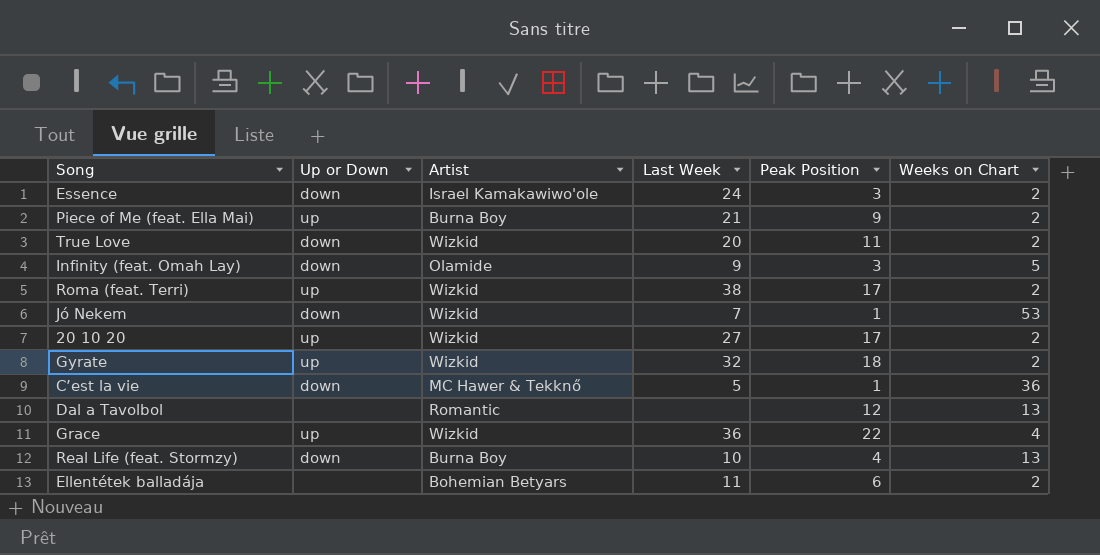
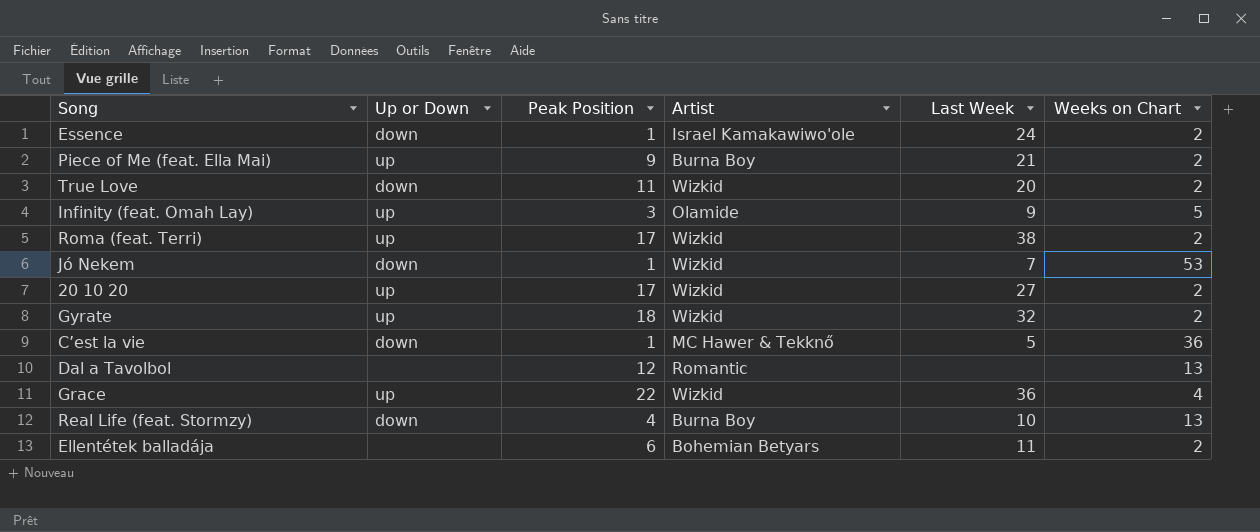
column Peak Position | position: 5 -> 3
Essence | Peak Position: 3 -> 1
Infinity (feat. Omah Lay) | Up or Down: down -> up

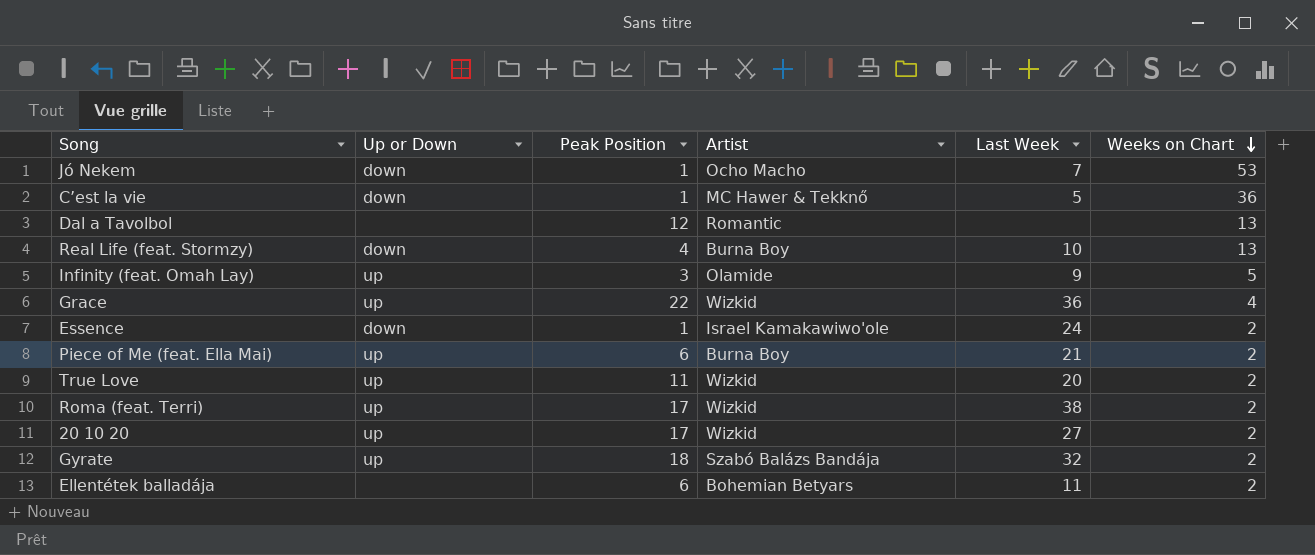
row order: none -> Weeks on Chart descending
Jó Nekem | Artist: Wizkid -> Ocho Macho
Piece of Me (feat. Ella Mai) | Peak Position: 9 -> 6
True Love | Up or Down: down -> up
Gyrate | Artist: Wizkid -> Szabó Balázs Bandája

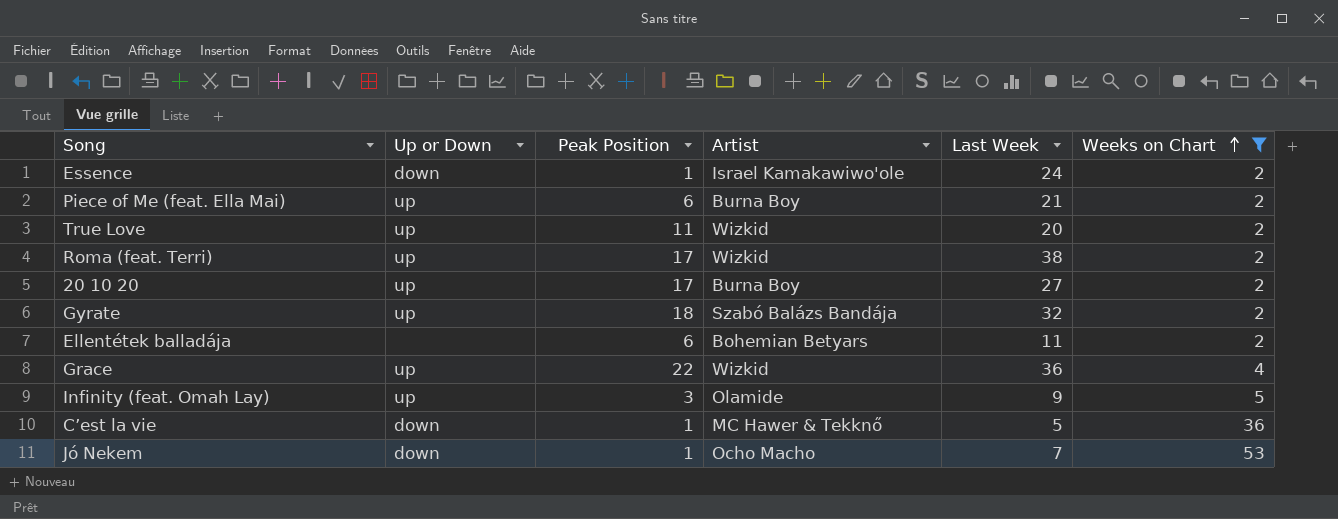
filter: none -> Weeks on Chart != 13
row order: Weeks on Chart descending -> Weeks on Chart ascending
20 10 20 | Artist: Wizkid -> Burna Boy

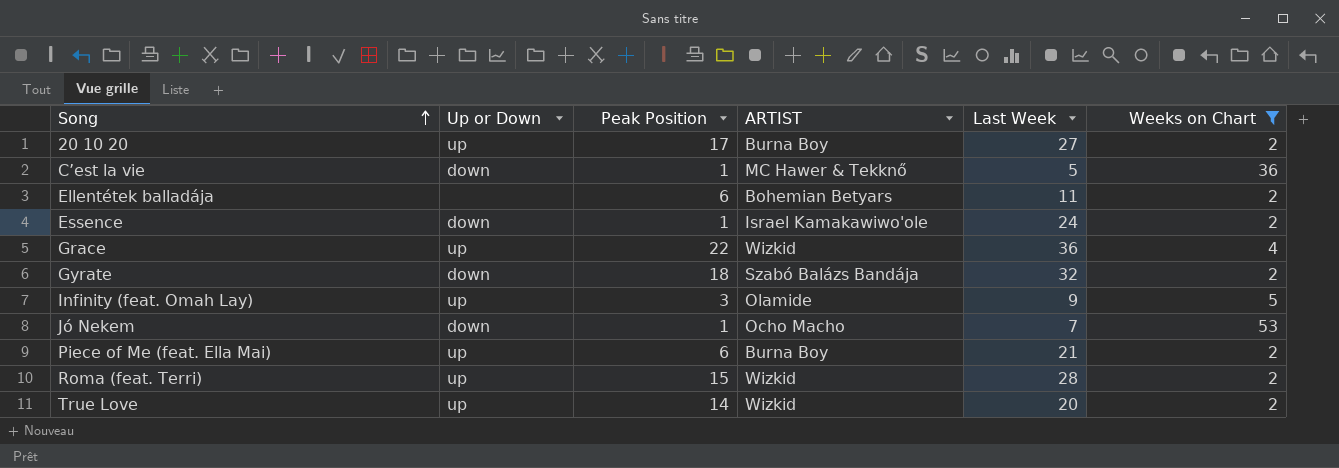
row order: Weeks on Chart ascending -> Song ascending
column name: Artist -> ARTIST
Gyrate | Up or Down: up -> down
Roma (feat. Terri) | Peak Position: 17 -> 15
Roma (feat. Terri) | Last Week: 38 -> 28
True Love | Peak Position: 11 -> 14

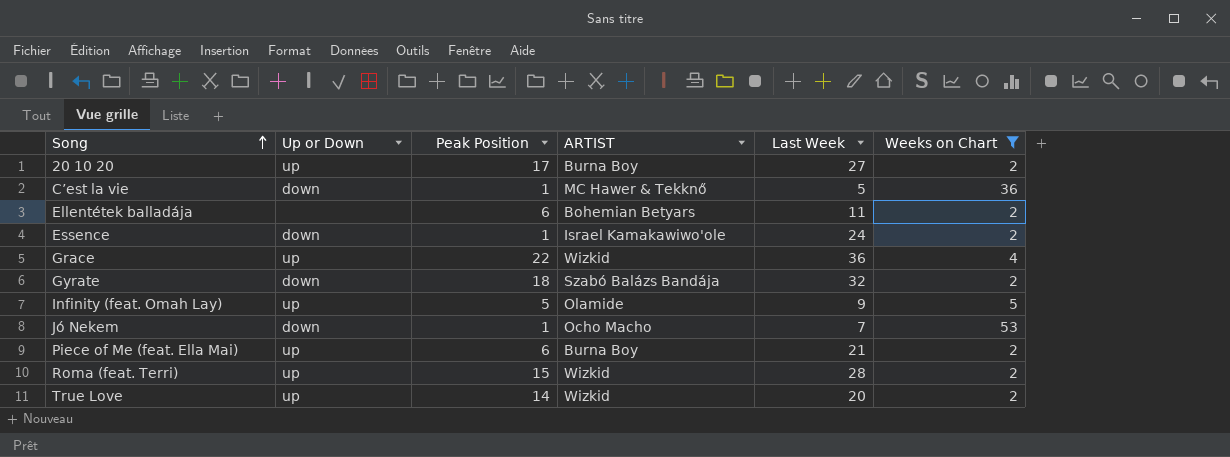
Infinity (feat. Omah Lay) | Peak Position: 3 -> 5

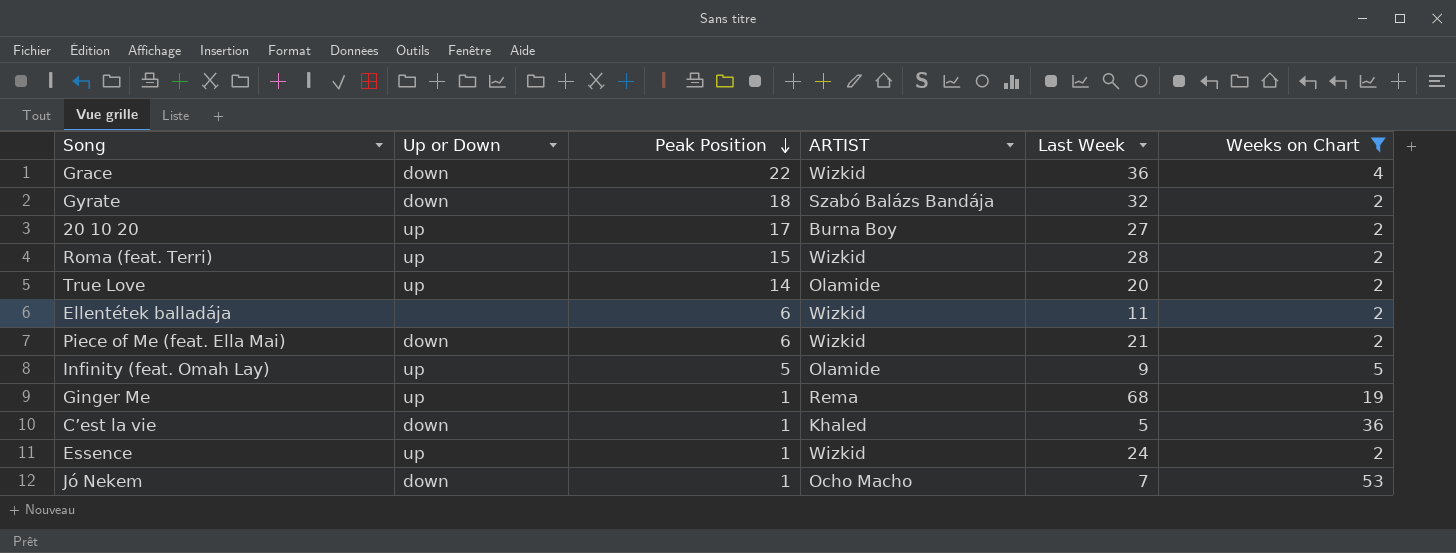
row order: Song ascending -> Peak Position descending
Grace | Up or Down: up -> down
True Love | ARTIST: Wizkid -> Olamide
Ellentétek balladája | ARTIST: Bohemian Betyars -> Wizkid
Piece of Me (feat. Ella Mai) | Up or Down: up -> down
Piece of Me (feat. Ella Mai) | ARTIST: Burna Boy -> Wizkid
row Ginger Me: none -> up | 1 | Rema | 68 | 19
C’est la vie | ARTIST: MC Hawer & Tekknő -> Khaled
Essence | Up or Down: down -> up
Essence | ARTIST: Israel Kamakawiwo'ole -> Wizkid

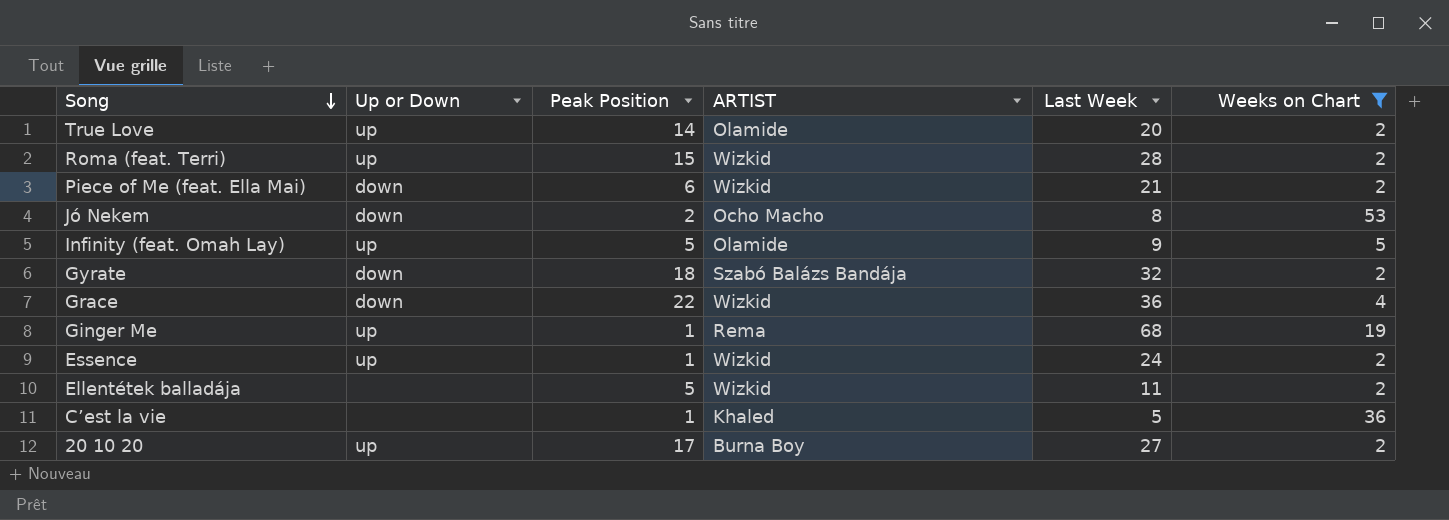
row order: Peak Position descending -> Song descending
Jó Nekem | Peak Position: 1 -> 2
Jó Nekem | Last Week: 7 -> 8
Ellentétek balladája | Peak Position: 6 -> 5
C’est la vie | Up or Down: down -> none

